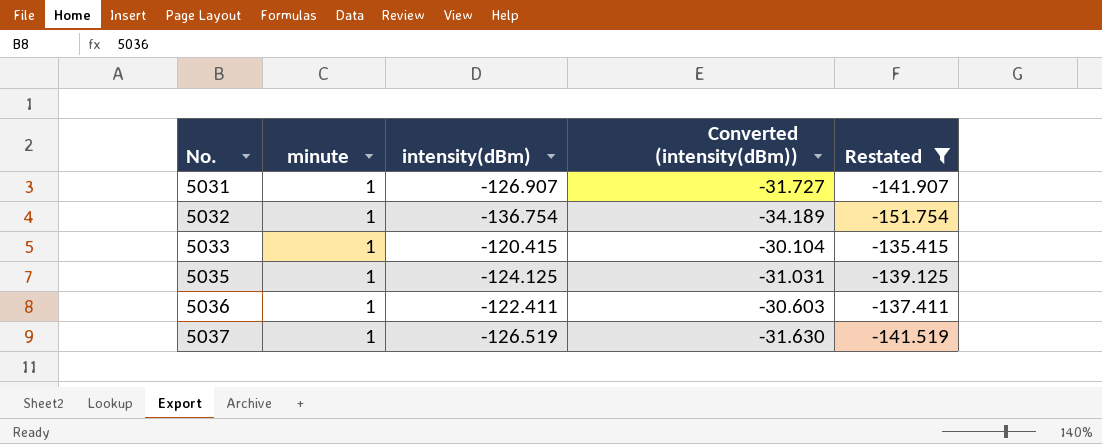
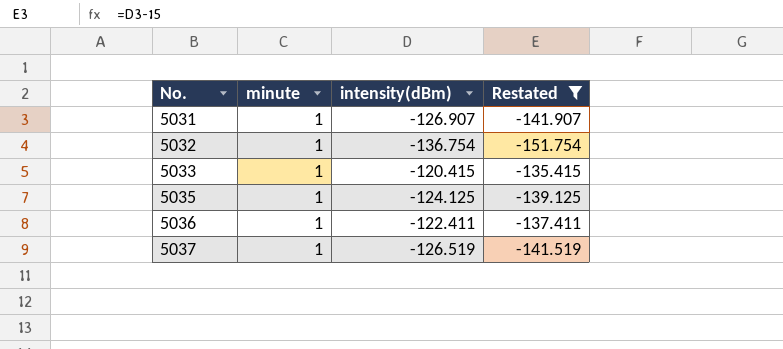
column Converted (intensity(dBm)) | formula: [intensity(dBm)] * 0.25 -> none

